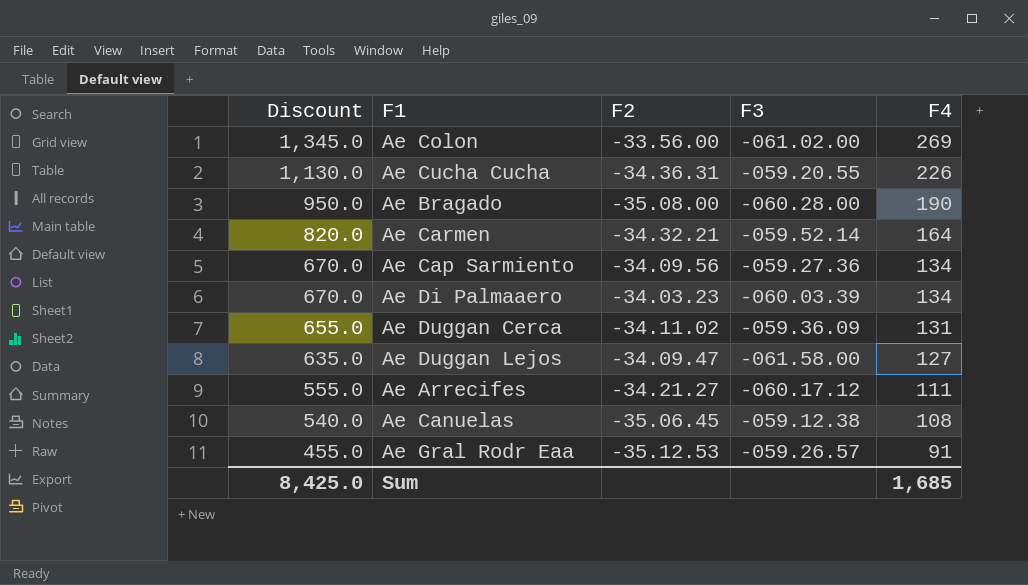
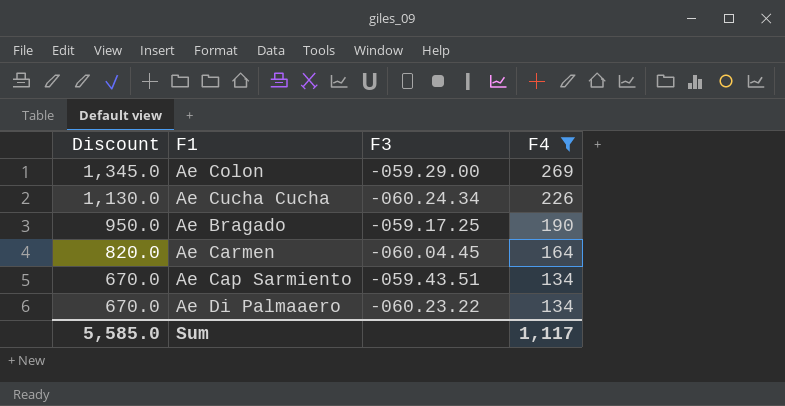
filter: none -> F4 >= 134
column F2 | position: 3 -> none
Ae Colon | F3: -061.02.00 -> -059.29.00
Ae Cucha Cucha | F3: -059.20.55 -> -060.24.34
Ae Bragado | F3: -060.28.00 -> -059.17.25
Ae Carmen | F3: -059.52.14 -> -060.04.45
Ae Cap Sarmiento | F3: -059.27.36 -> -059.43.51
Ae Di Palmaaero | F3: -060.03.39 -> -060.23.22
Sum | Discount: 8,425.0 -> 5,585.0
Sum | F4: 1,685 -> 1,117

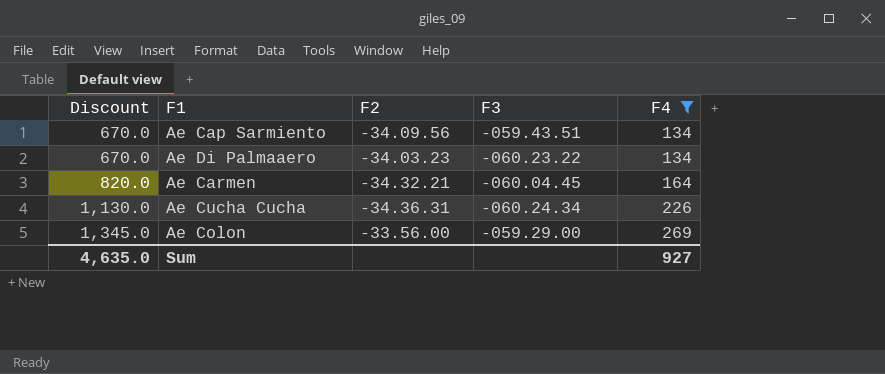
row order: Discount descending -> Discount ascending
column F2 | position: none -> 3
row Ae Bragado: 950.0 | -059.17.25 | 190 -> none
Sum | Discount: 5,585.0 -> 4,635.0
Sum | F4: 1,117 -> 927

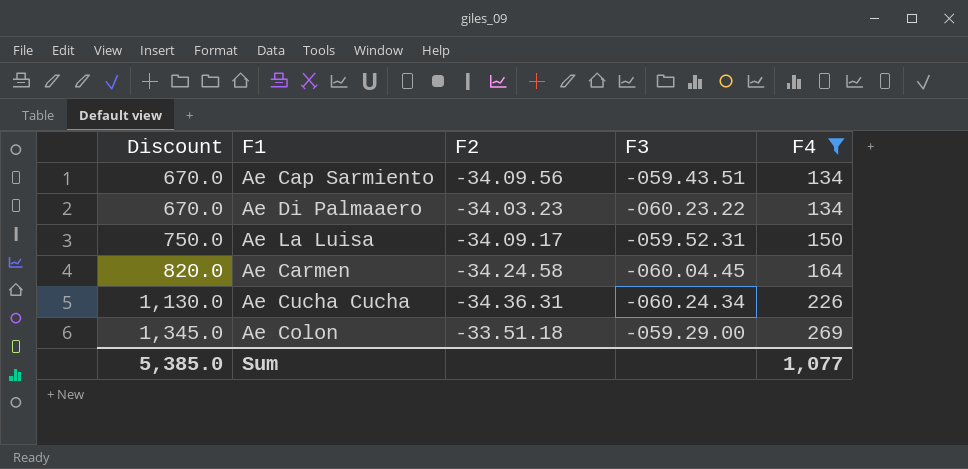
row Ae La Luisa: none -> 750.0 | -34.09.17 | -059.52.31 | 150
Ae Carmen | F2: -34.32.21 -> -34.24.58
Ae Colon | F2: -33.56.00 -> -33.51.18
Sum | Discount: 4,635.0 -> 5,385.0
Sum | F4: 927 -> 1,077

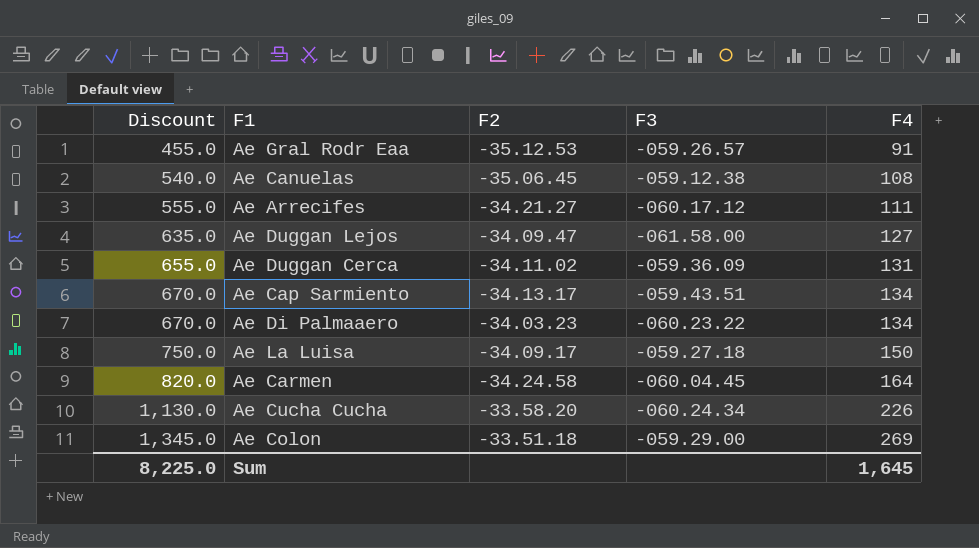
filter: F4 >= 134 -> none
Ae Cap Sarmiento | F2: -34.09.56 -> -34.13.17
Ae La Luisa | F3: -059.52.31 -> -059.27.18
Ae Cucha Cucha | F2: -34.36.31 -> -33.58.20
Sum | Discount: 5,385.0 -> 8,225.0
Sum | F4: 1,077 -> 1,645

